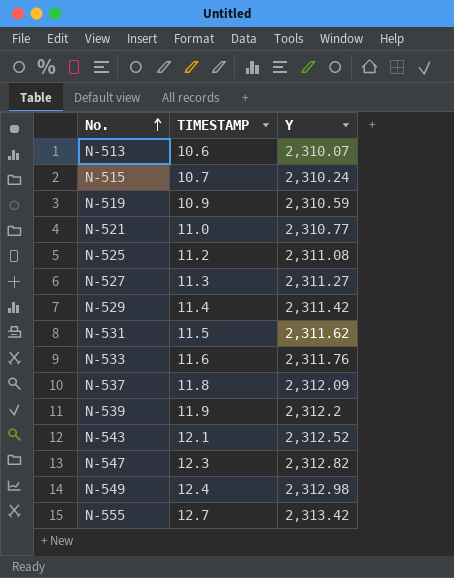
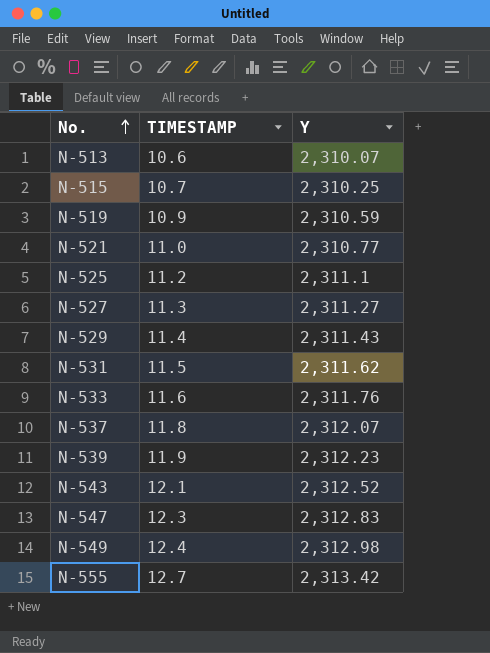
N-515 | Y: 2,310.24 -> 2,310.25
N-525 | Y: 2,311.08 -> 2,311.1
N-529 | Y: 2,311.42 -> 2,311.43
N-537 | Y: 2,312.09 -> 2,312.07
N-539 | Y: 2,312.2 -> 2,312.23
N-547 | Y: 2,312.82 -> 2,312.83

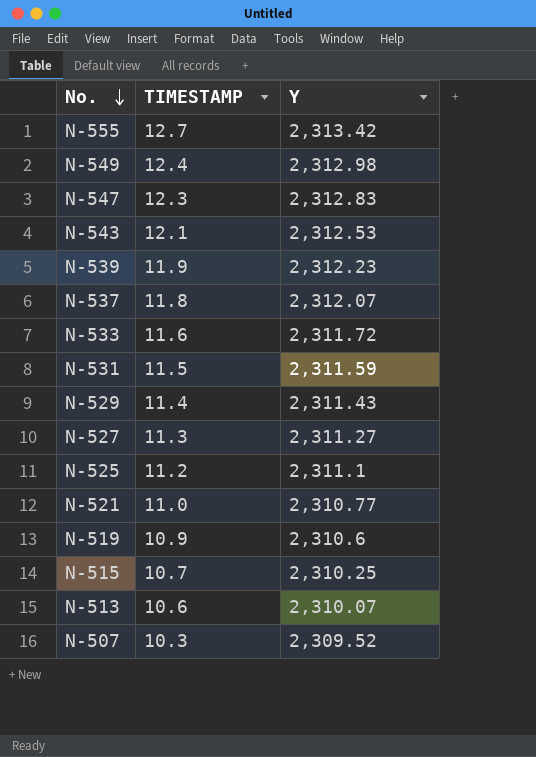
row order: No. ascending -> No. descending
N-543 | Y: 2,312.52 -> 2,312.53
N-533 | Y: 2,311.76 -> 2,311.72
N-531 | Y: 2,311.62 -> 2,311.59
N-519 | Y: 2,310.59 -> 2,310.6
row N-507: none -> 10.3 | 2,309.52

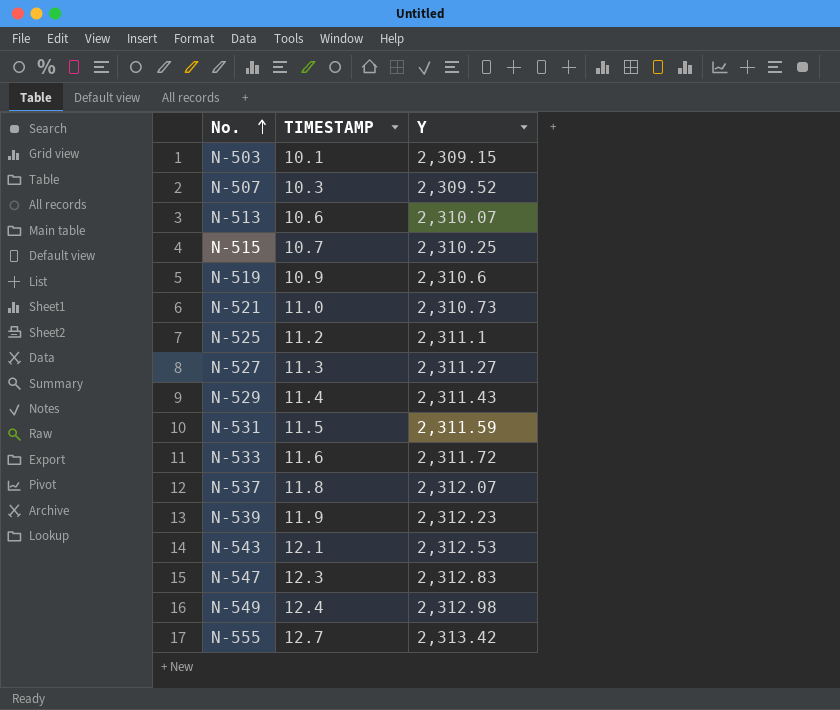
row order: No. descending -> No. ascending
row N-503: none -> 10.1 | 2,309.15
N-521 | Y: 2,310.77 -> 2,310.73

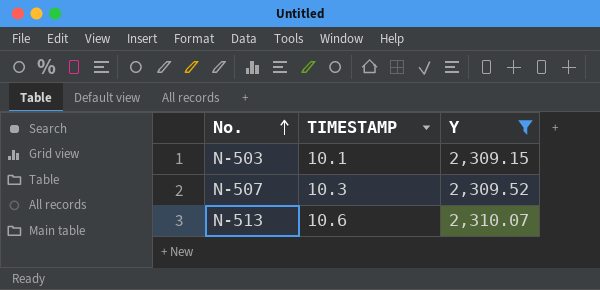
filter: none -> Y <= 2,310.07

